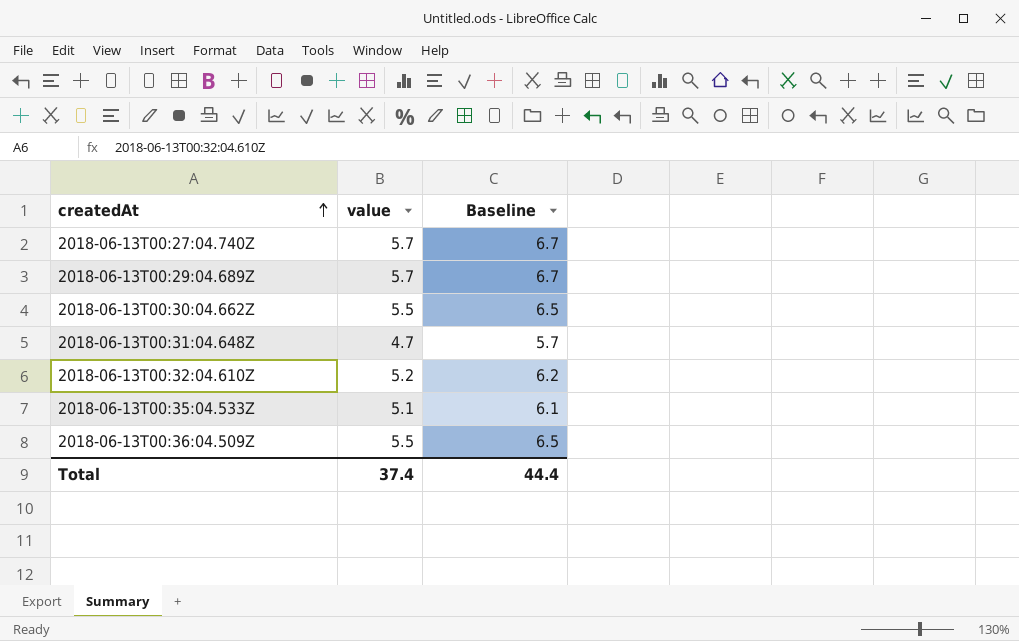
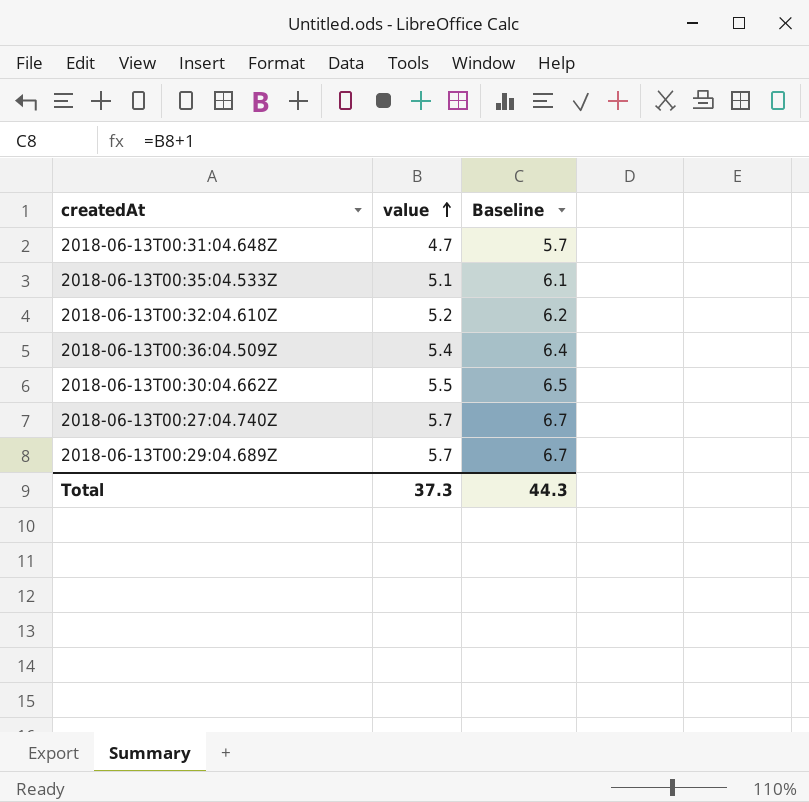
row order: createdAt ascending -> value ascending
2018-06-13T00:36:04.509Z | value: 5.5 -> 5.4
2018-06-13T00:36:04.509Z | Baseline: 6.5 -> 6.4
Total | value: 37.4 -> 37.3
Total | Baseline: 44.4 -> 44.3

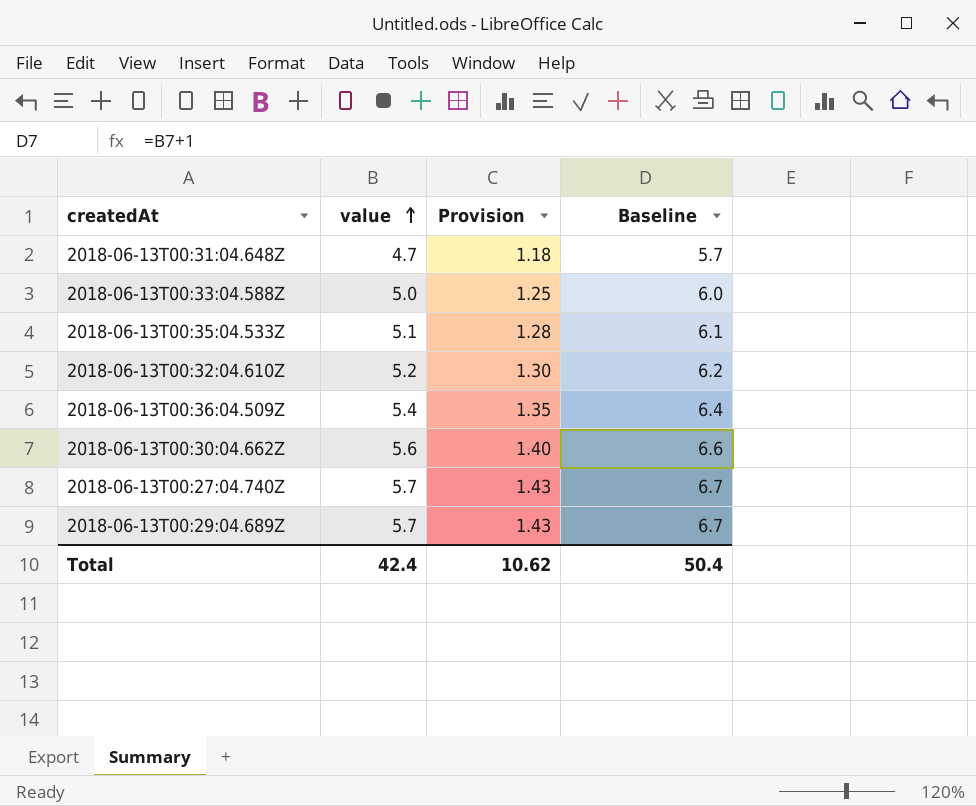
column Provision | formula: none -> [value] * 0.25
row 2018-06-13T00:33:04.588Z: none -> 5.0 | 1.25 | 6.0
2018-06-13T00:30:04.662Z | value: 5.5 -> 5.6
2018-06-13T00:30:04.662Z | Baseline: 6.5 -> 6.6
Total | value: 37.3 -> 42.4
Total | Baseline: 44.3 -> 50.4

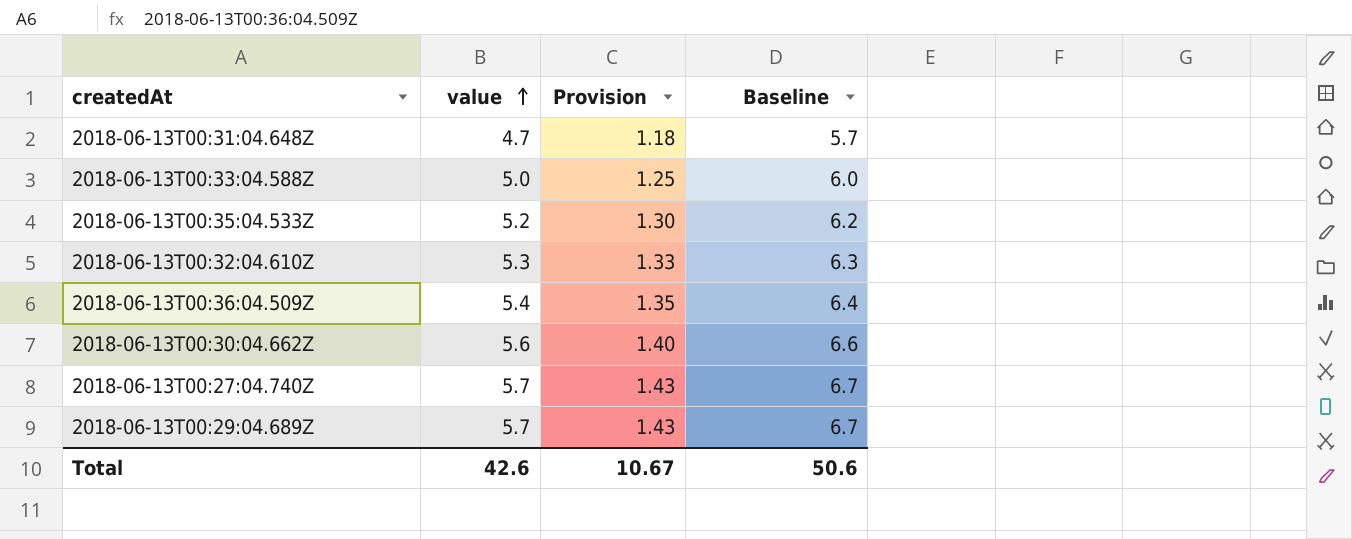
2018-06-13T00:35:04.533Z | value: 5.1 -> 5.2
2018-06-13T00:35:04.533Z | Provision: 1.28 -> 1.30
2018-06-13T00:35:04.533Z | Baseline: 6.1 -> 6.2
2018-06-13T00:32:04.610Z | value: 5.2 -> 5.3
2018-06-13T00:32:04.610Z | Provision: 1.30 -> 1.33
2018-06-13T00:32:04.610Z | Baseline: 6.2 -> 6.3
Total | value: 42.4 -> 42.6
Total | Provision: 10.62 -> 10.67
Total | Baseline: 50.4 -> 50.6

